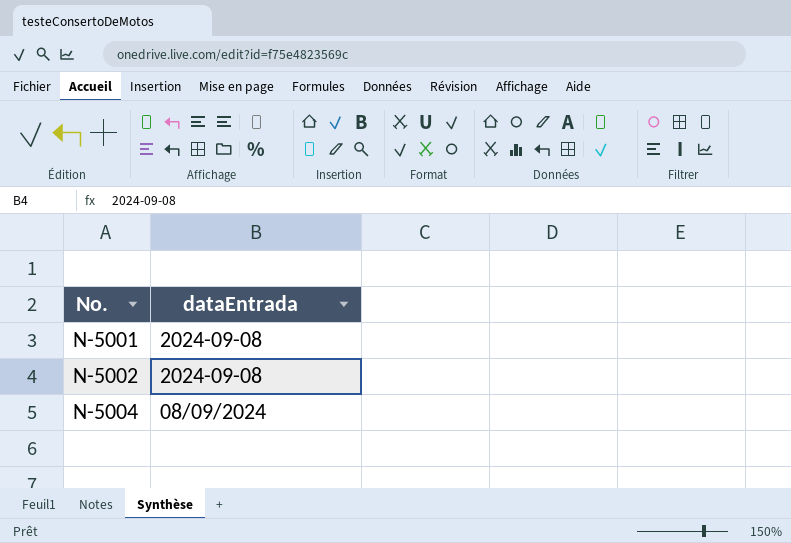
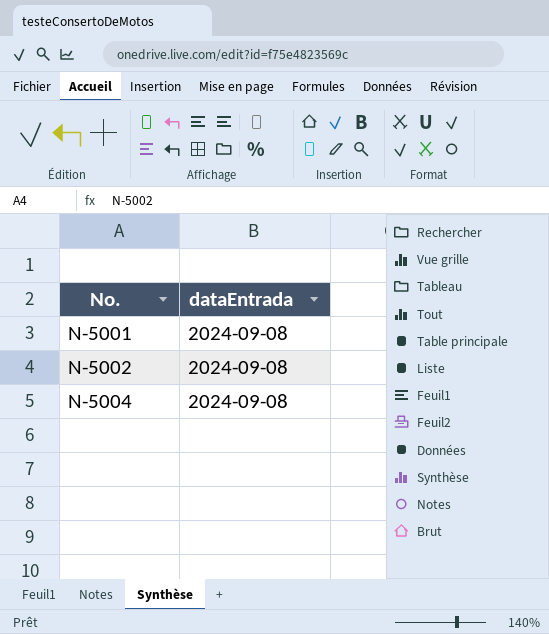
N-5004 | dataEntrada: 08/09/2024 -> 2024-09-08

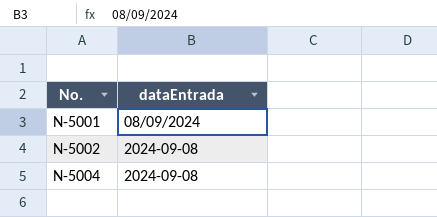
N-5001 | dataEntrada: 2024-09-08 -> 08/09/2024

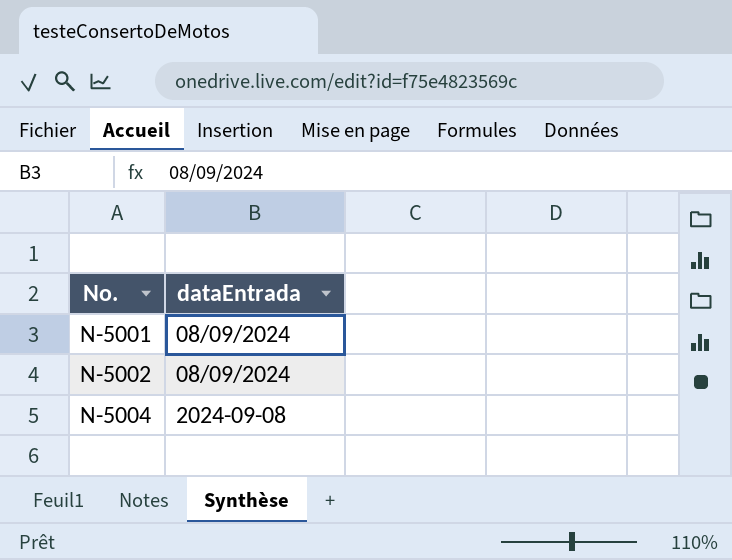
N-5002 | dataEntrada: 2024-09-08 -> 08/09/2024

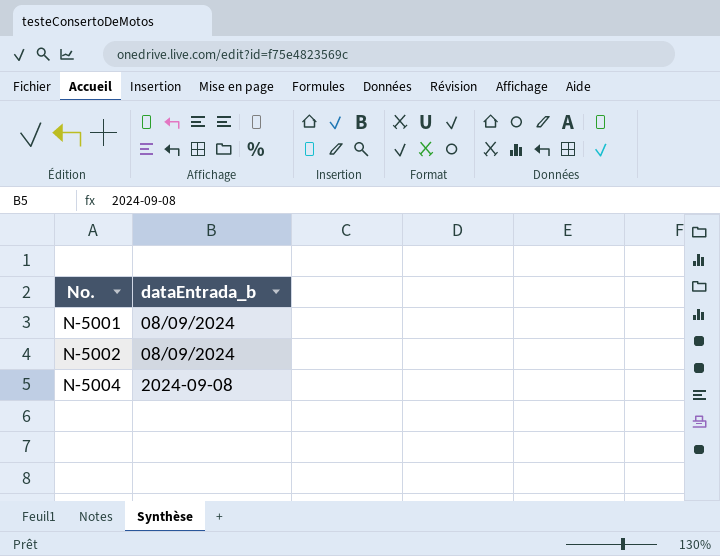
column name: dataEntrada -> dataEntrada_b

